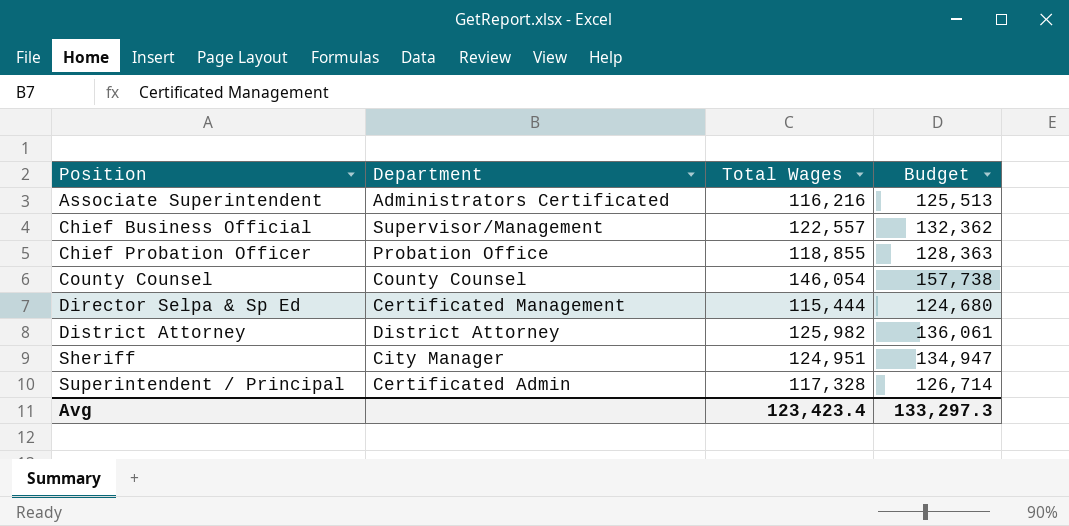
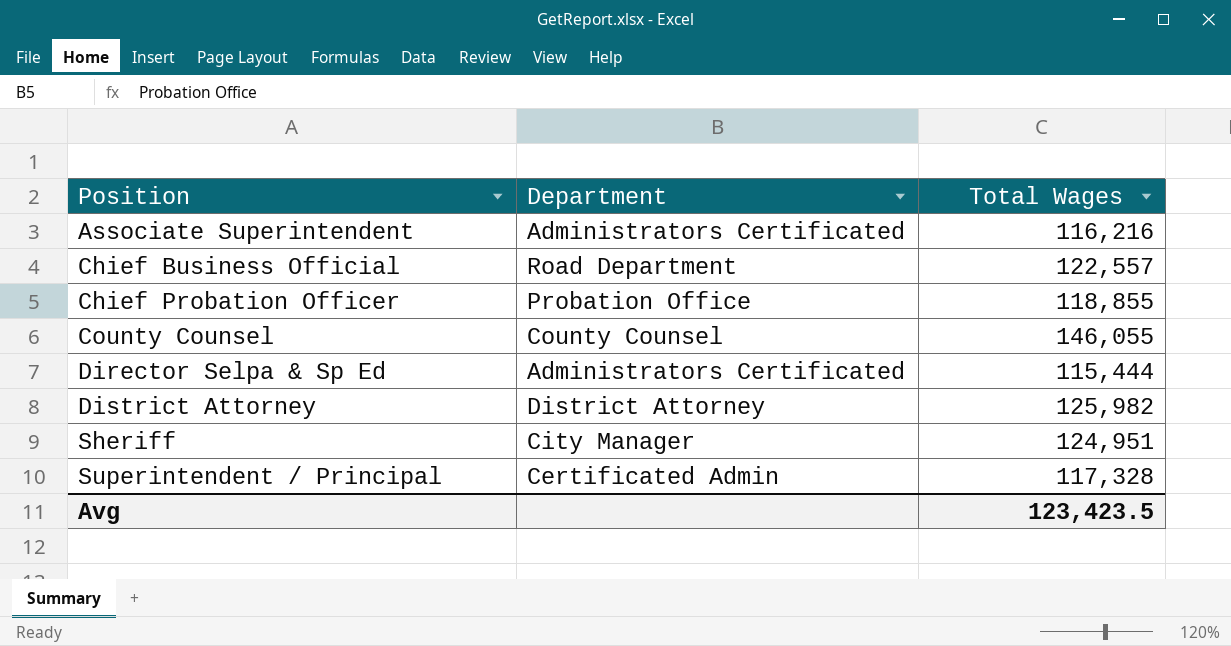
column Budget | formula: [Total Wages] * 1.08 -> none
Chief Business Official | Department: Supervisor/Management -> Road Department
County Counsel | Total Wages: 146,054 -> 146,055
Director Selpa & Sp Ed | Department: Certificated Management -> Administrators Certificated
Avg | Total Wages: 123,423.4 -> 123,423.5

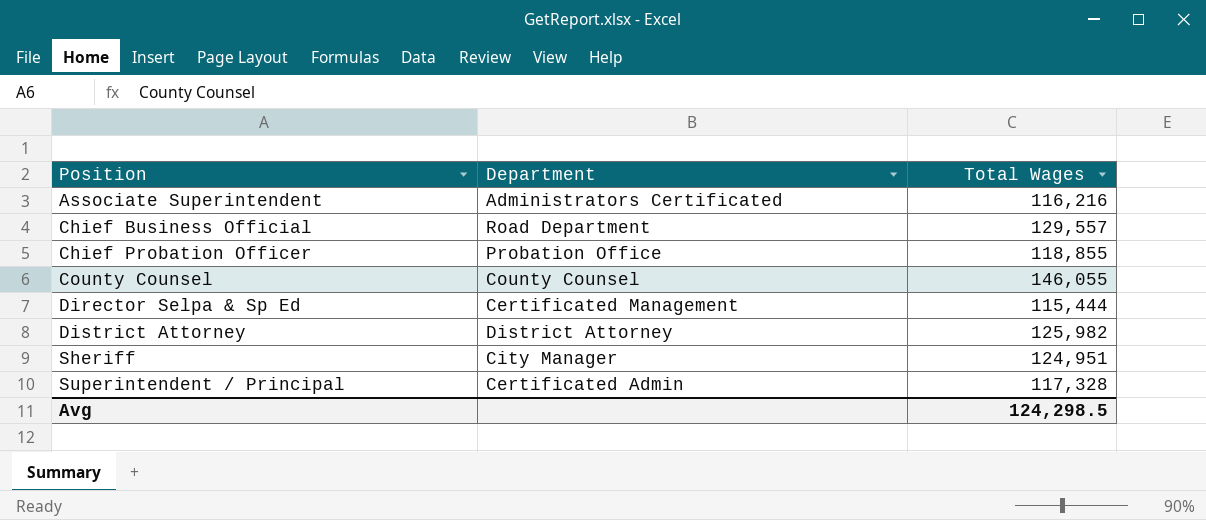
Chief Business Official | Total Wages: 122,557 -> 129,557
Director Selpa & Sp Ed | Department: Administrators Certificated -> Certificated Management
Avg | Total Wages: 123,423.5 -> 124,298.5

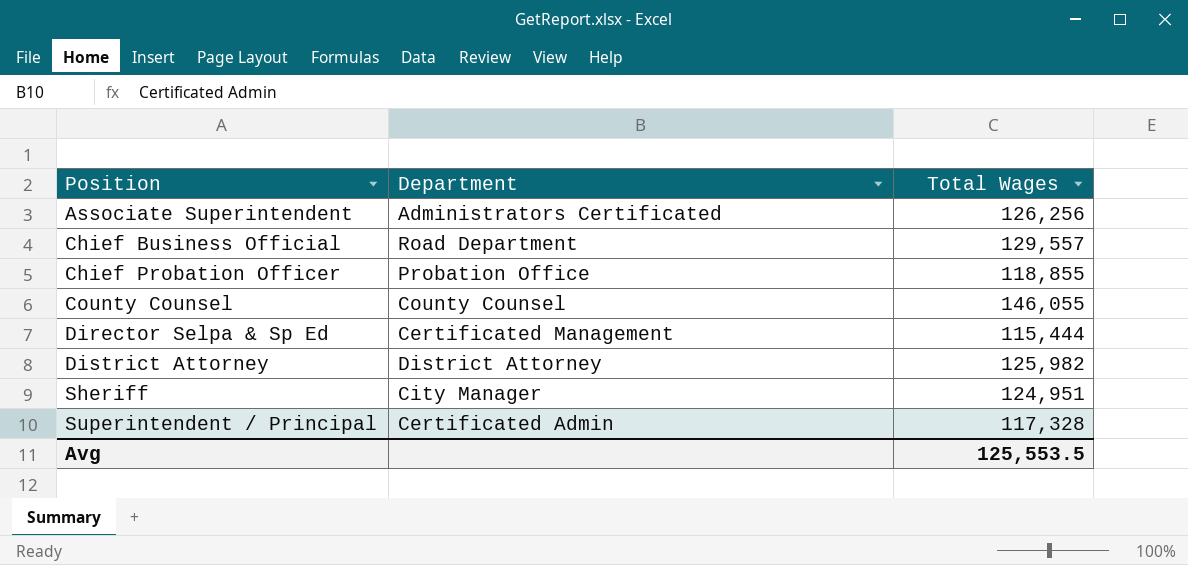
Associate Superintendent | Total Wages: 116,216 -> 126,256
Avg | Total Wages: 124,298.5 -> 125,553.5

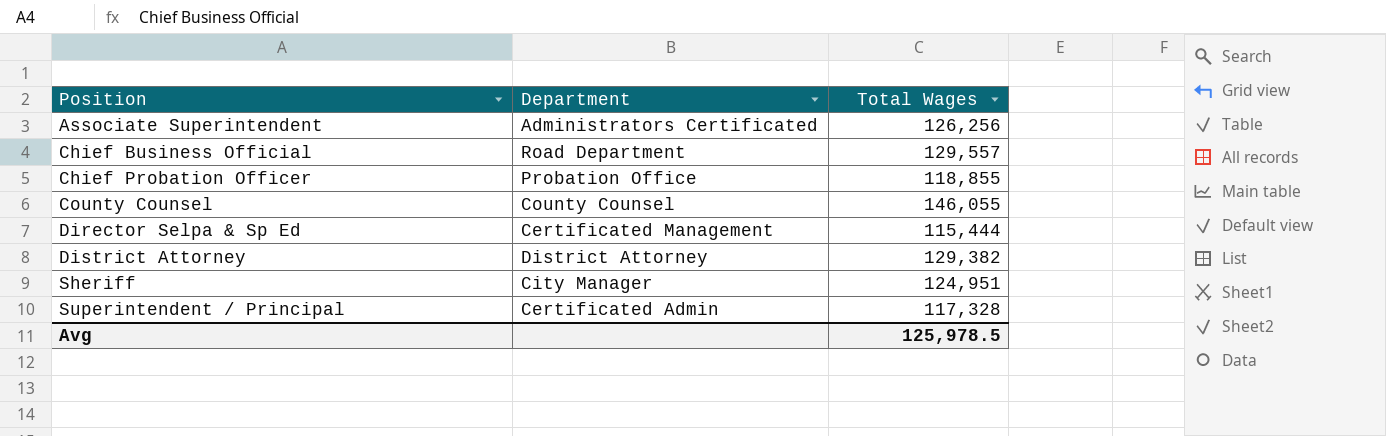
District Attorney | Total Wages: 125,982 -> 129,382
Avg | Total Wages: 125,553.5 -> 125,978.5

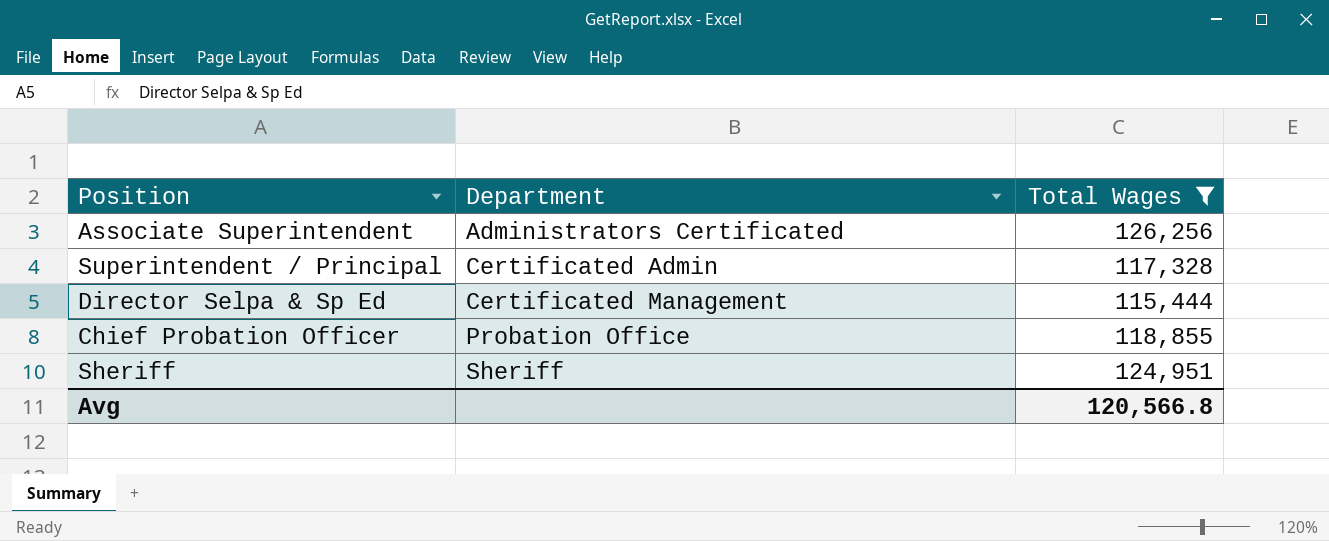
filter: none -> Total Wages <= 126,256
row order: Position ascending -> Department ascending
Sheriff | Department: City Manager -> Sheriff
Avg | Total Wages: 125,978.5 -> 120,566.8

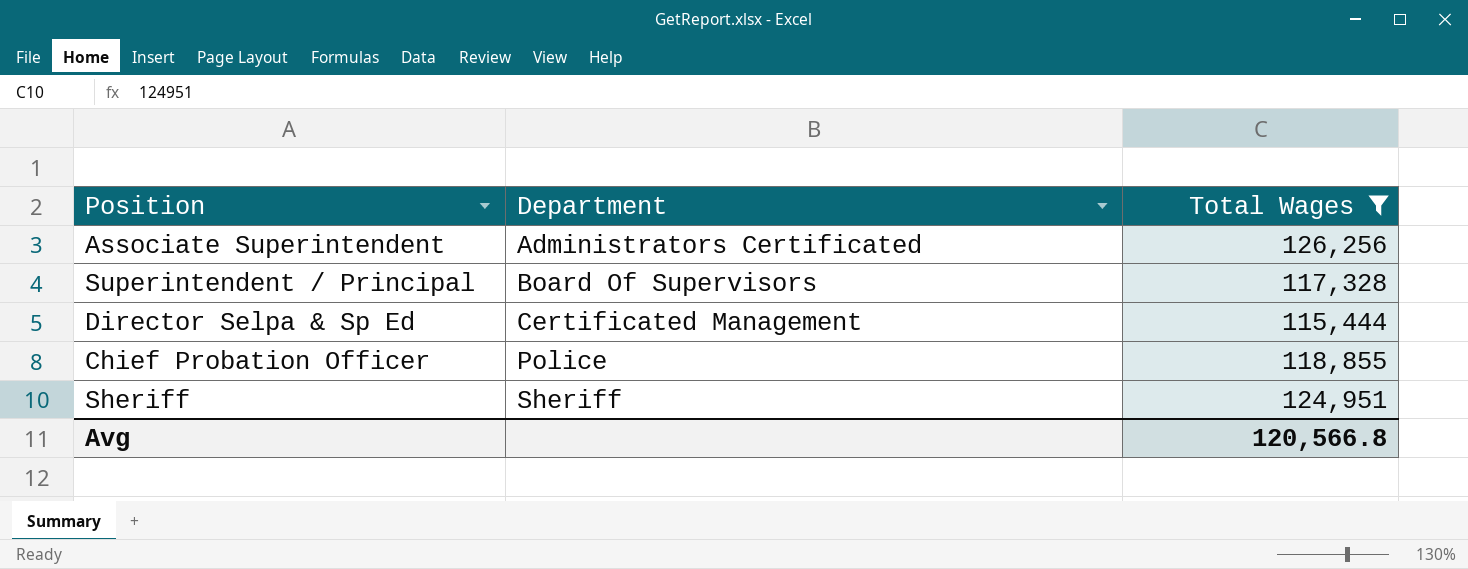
Superintendent / Principal | Department: Certificated Admin -> Board Of Supervisors
Chief Probation Officer | Department: Probation Office -> Police

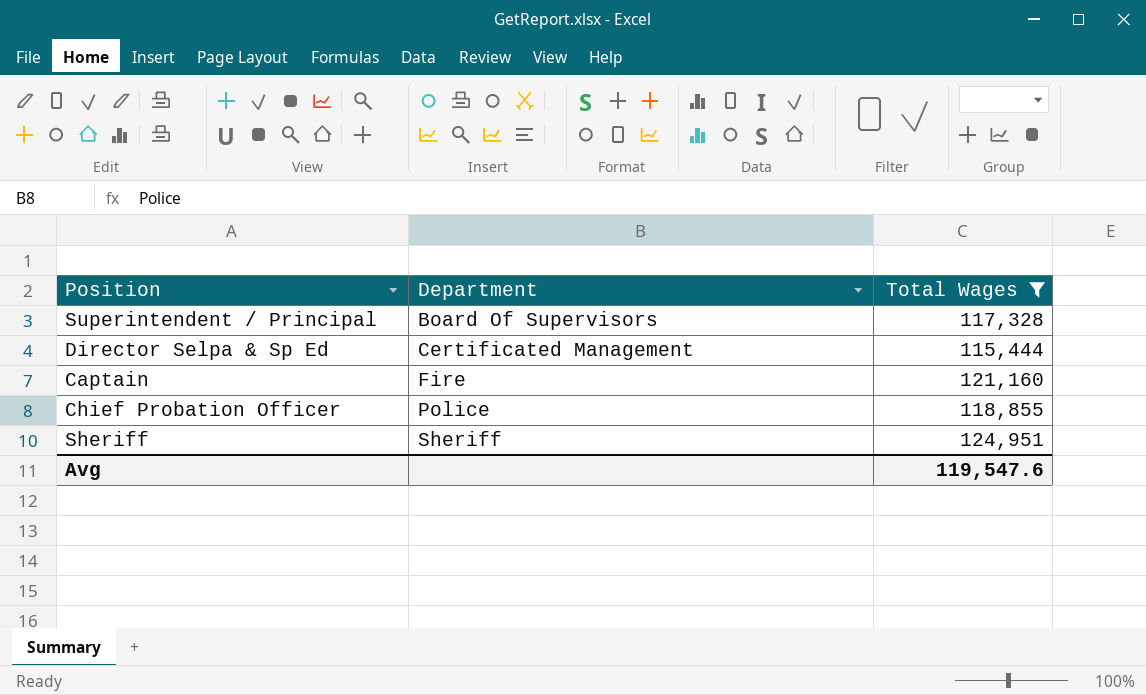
row Associate Superintendent: Administrators Certificated | 126,256 -> none
row Captain: none -> Fire | 121,160
Avg | Total Wages: 120,566.8 -> 119,547.6

